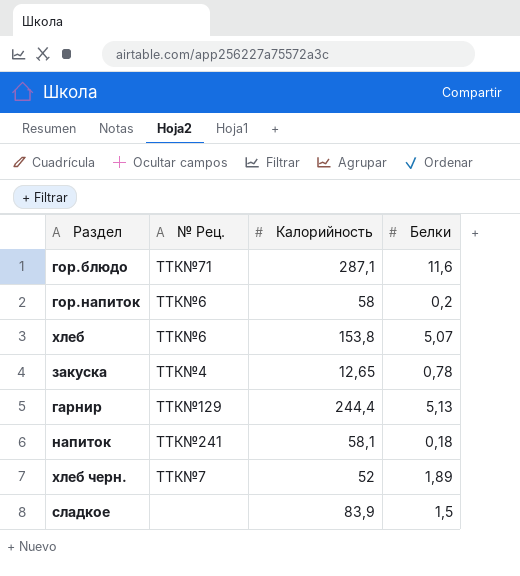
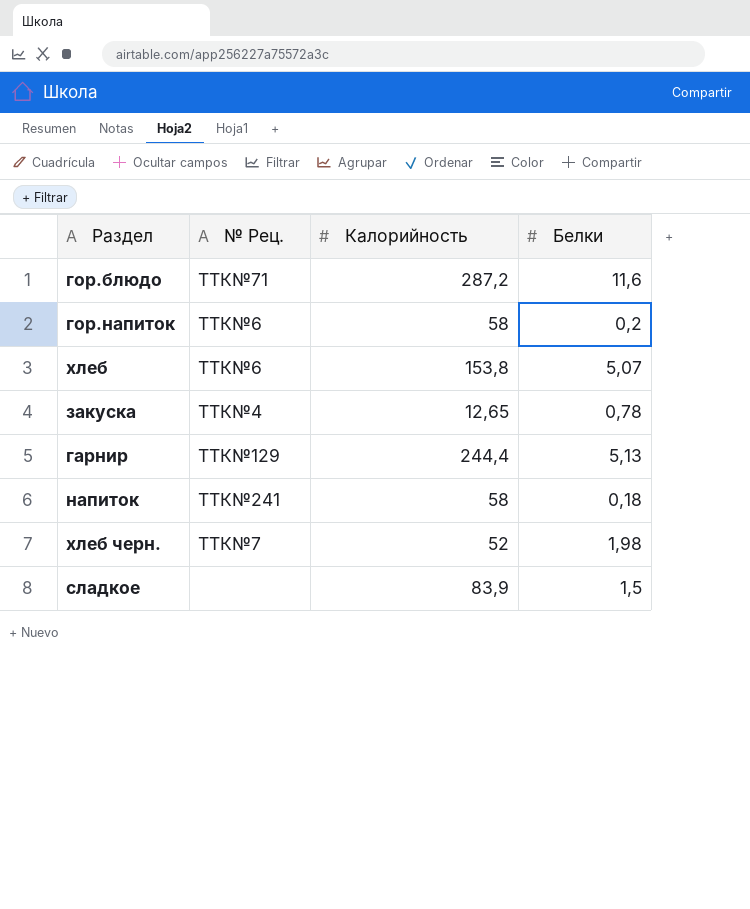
гор.блюдо | Калорийность: 287,1 -> 287,2
напиток | Калорийность: 58,1 -> 58
хлеб черн. | Белки: 1,89 -> 1,98

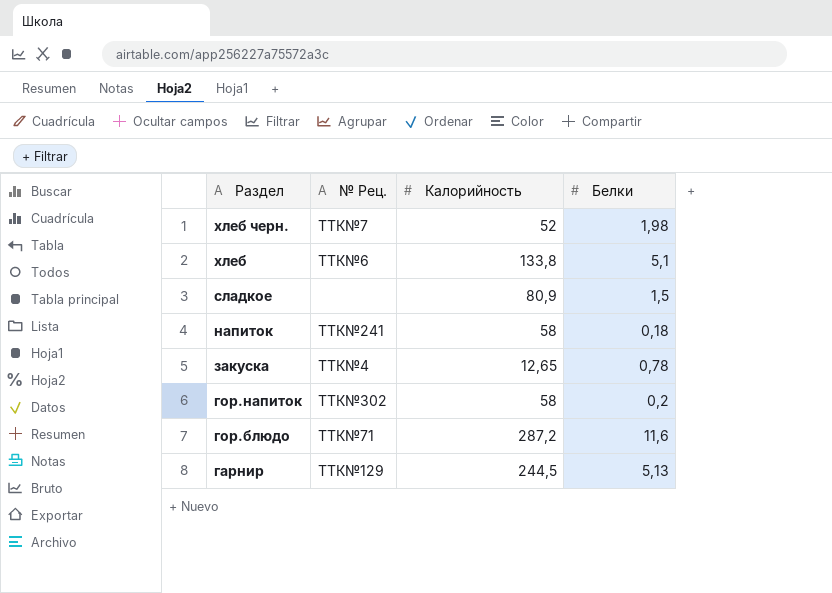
row order: none -> Раздел descending
хлеб | Калорийность: 153,8 -> 133,8
хлеб | Белки: 5,07 -> 5,1
сладкое | Калорийность: 83,9 -> 80,9
гор.напиток | № Рец.: ТТК№6 -> ТТК№302
гарнир | Калорийность: 244,4 -> 244,5

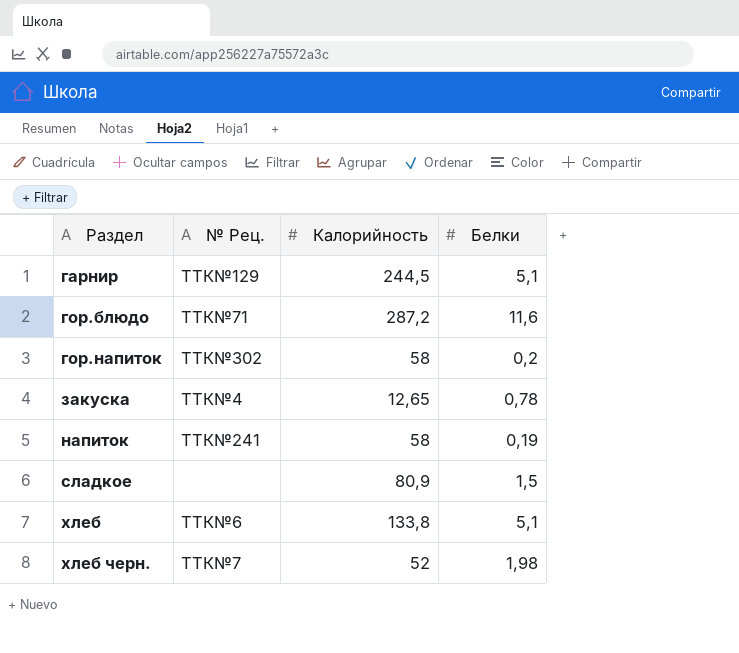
row order: Раздел descending -> Раздел ascending
гарнир | Белки: 5,13 -> 5,1
напиток | Белки: 0,18 -> 0,19

